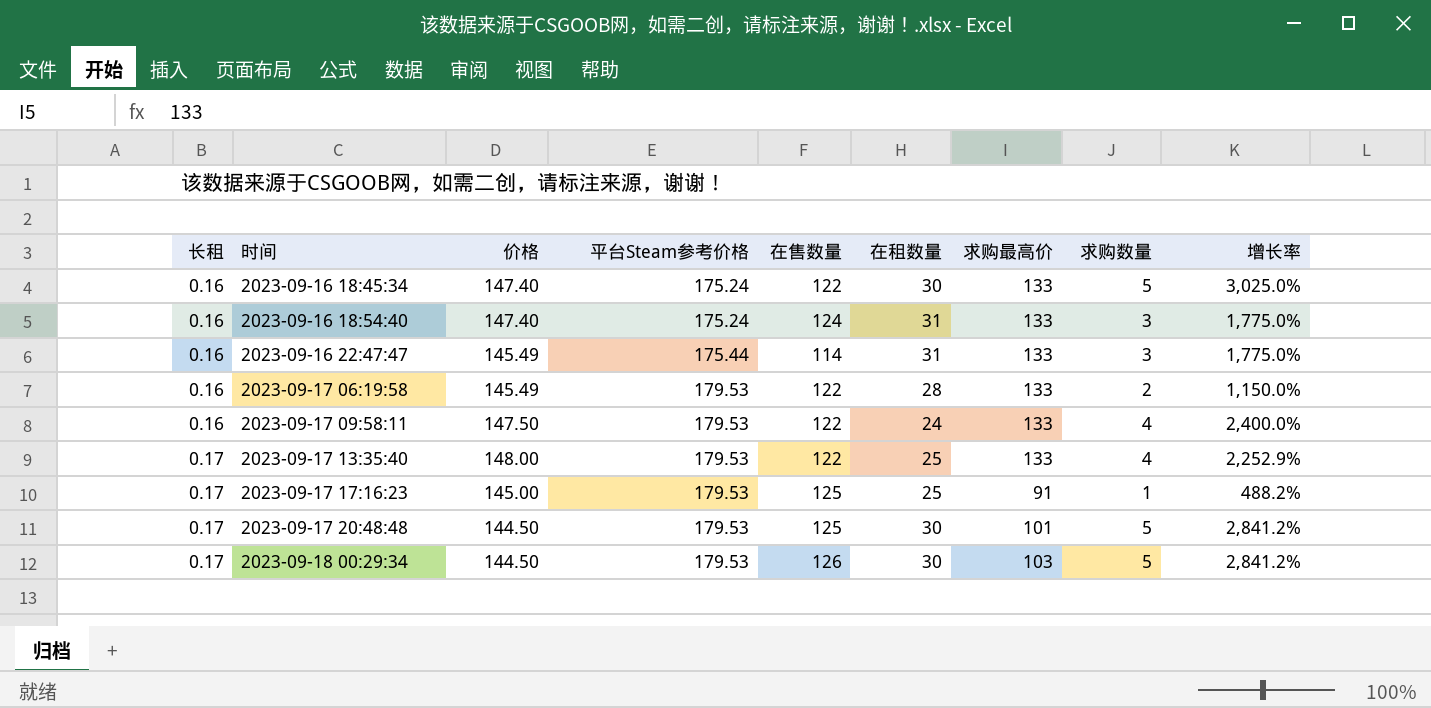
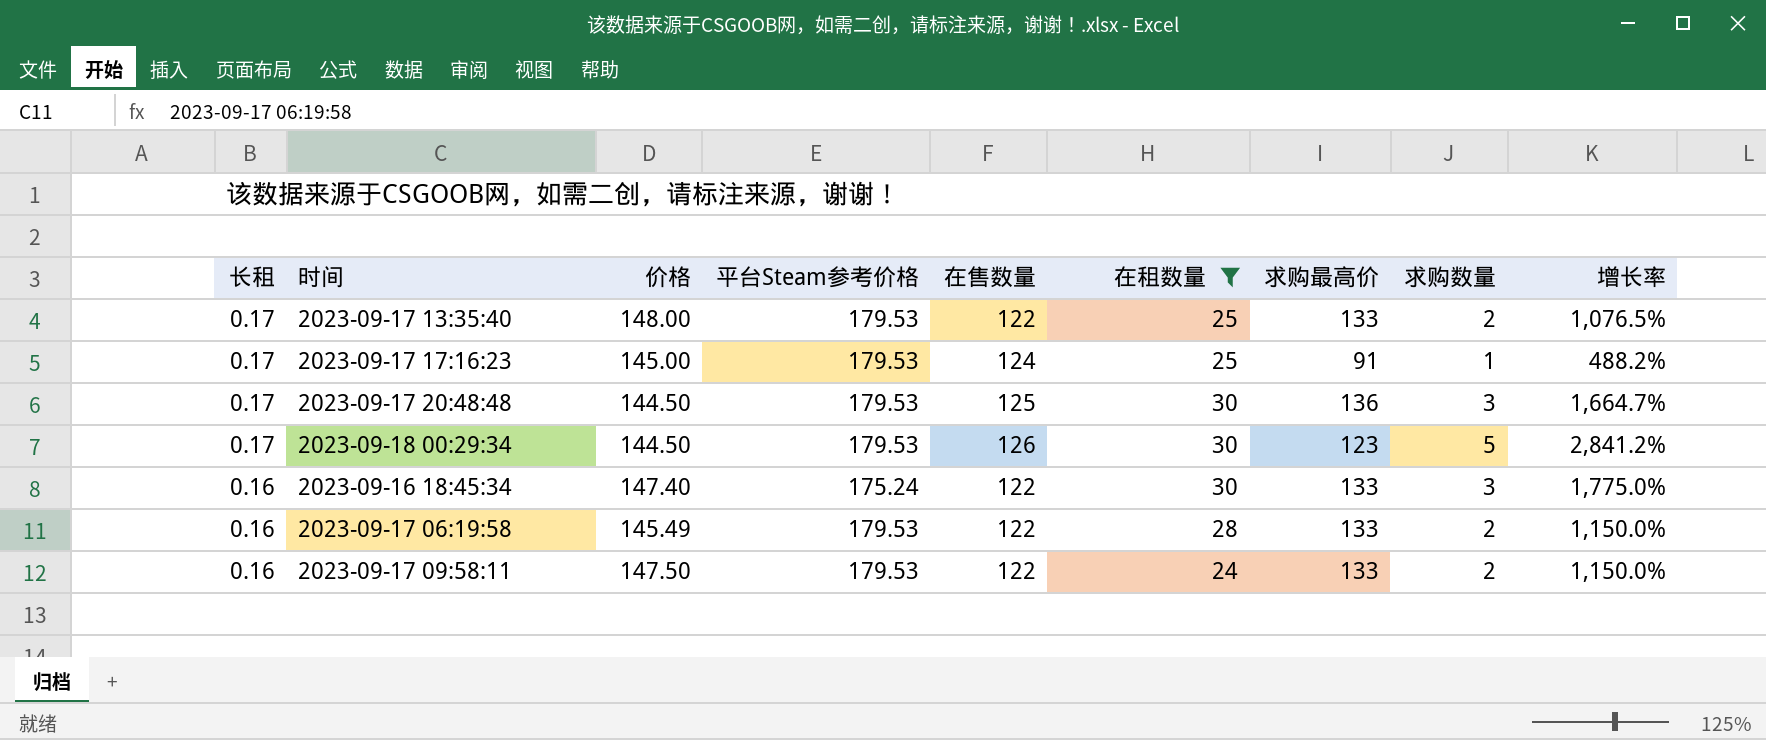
filter: none -> 在租数量 != 31
row order: 长租 ascending -> 长租 descending
2023-09-17 13:35:40 | 求购数量: 4 -> 2
2023-09-17 13:35:40 | 增长率: 2,252.9% -> 1,076.5%
2023-09-17 17:16:23 | 在售数量: 125 -> 124
2023-09-17 20:48:48 | 求购最高价: 101 -> 136
2023-09-17 20:48:48 | 求购数量: 5 -> 3
2023-09-17 20:48:48 | 增长率: 2,841.2% -> 1,664.7%
2023-09-18 00:29:34 | 求购最高价: 103 -> 123
2023-09-16 18:45:34 | 求购数量: 5 -> 3
2023-09-16 18:45:34 | 增长率: 3,025.0% -> 1,775.0%
2023-09-17 09:58:11 | 求购数量: 4 -> 2
2023-09-17 09:58:11 | 增长率: 2,400.0% -> 1,150.0%

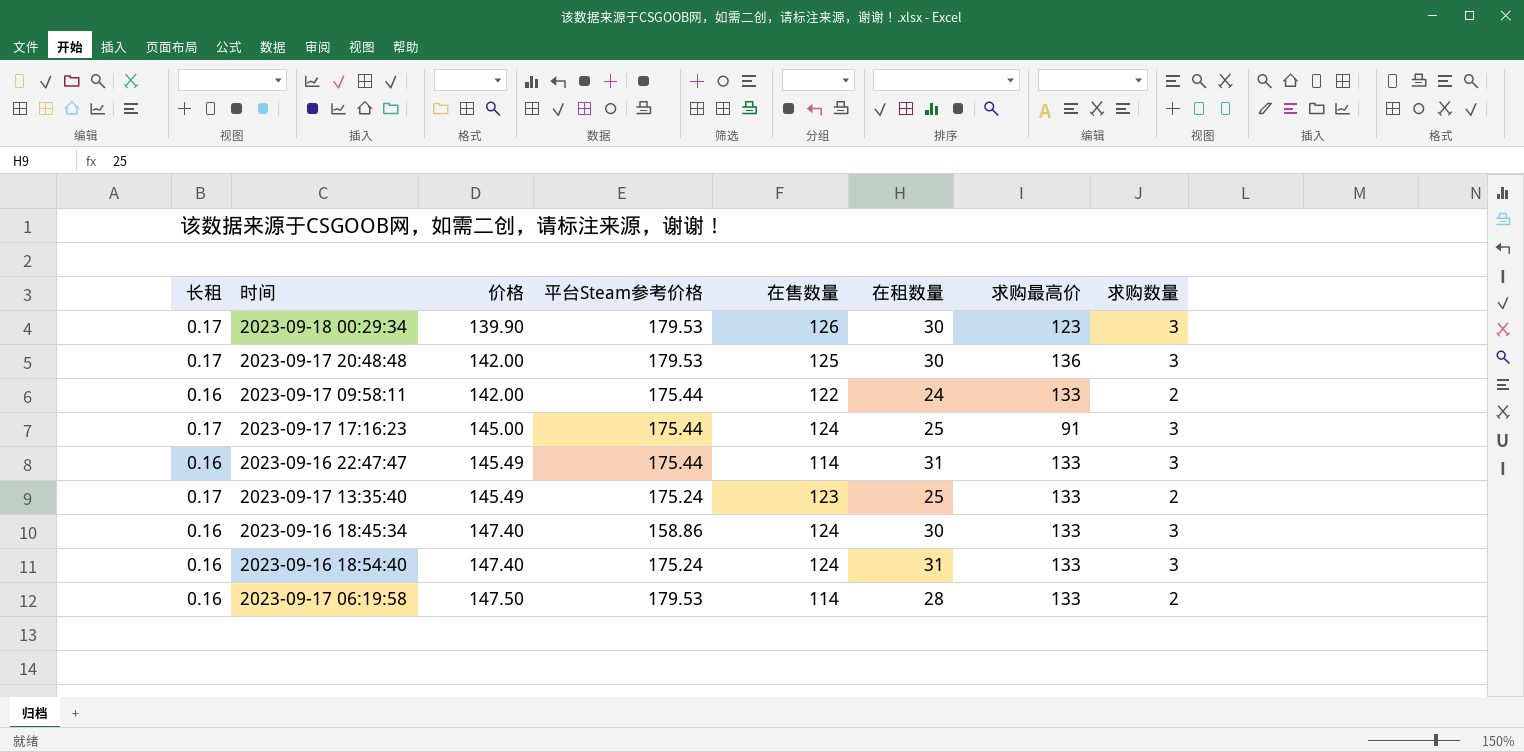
filter: 在租数量 != 31 -> none
row order: 长租 descending -> 价格 ascending
column 增长率 | formula: ([求购数量] - [长租]) / [长租] -> none
2023-09-18 00:29:34 | 价格: 144.50 -> 139.90
2023-09-18 00:29:34 | 求购数量: 5 -> 3
2023-09-17 20:48:48 | 价格: 144.50 -> 142.00
2023-09-17 09:58:11 | 价格: 147.50 -> 142.00
2023-09-17 09:58:11 | 平台Steam参考价格: 179.53 -> 175.44
2023-09-17 17:16:23 | 平台Steam参考价格: 179.53 -> 175.44
2023-09-17 17:16:23 | 求购数量: 1 -> 3
2023-09-17 13:35:40 | 价格: 148.00 -> 145.49
2023-09-17 13:35:40 | 平台Steam参考价格: 179.53 -> 175.24
2023-09-17 13:35:40 | 在售数量: 122 -> 123
2023-09-16 18:45:34 | 平台Steam参考价格: 175.24 -> 158.86
2023-09-16 18:45:34 | 在售数量: 122 -> 124
2023-09-17 06:19:58 | 价格: 145.49 -> 147.50
2023-09-17 06:19:58 | 在售数量: 122 -> 114

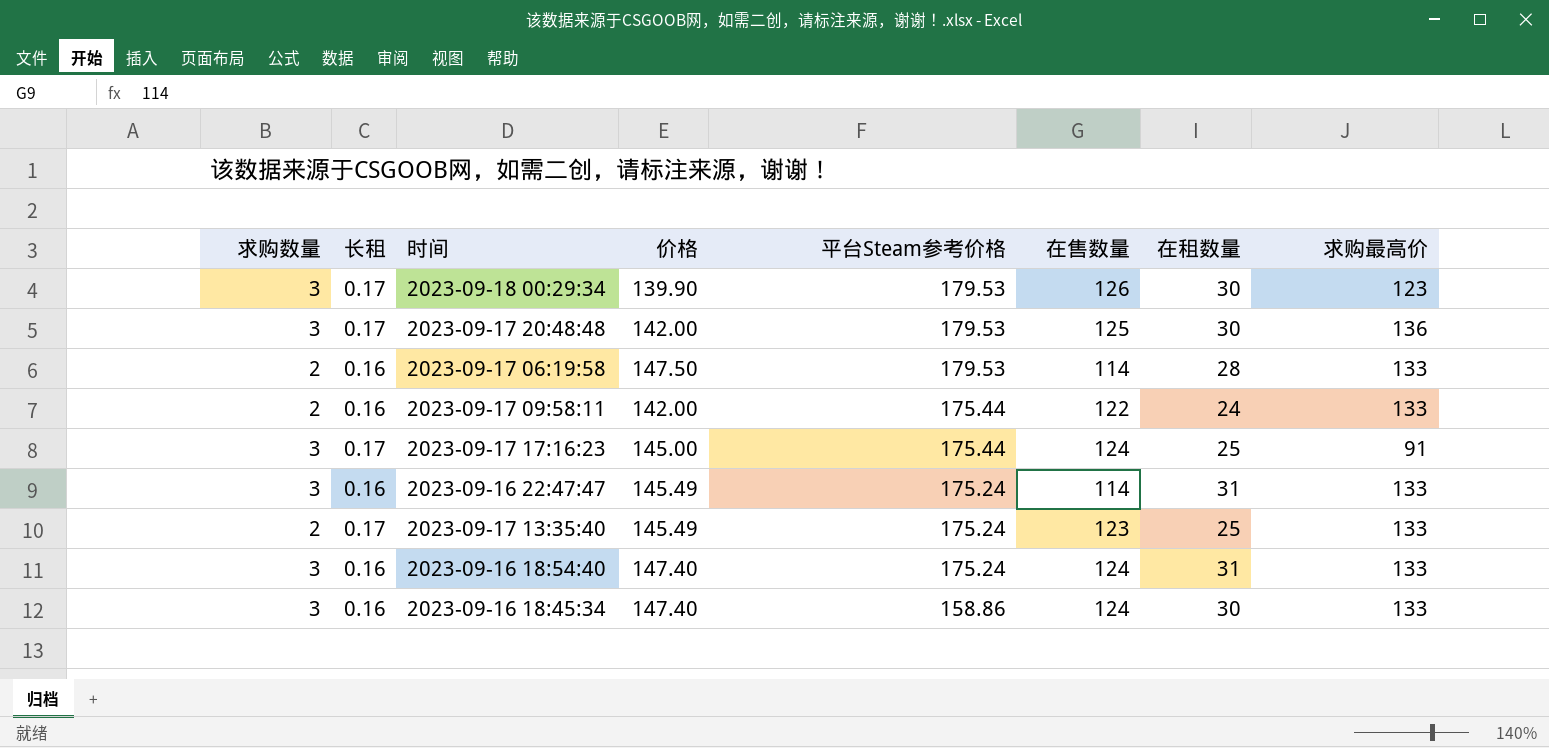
row order: 价格 ascending -> 平台Steam参考价格 descending
column 求购数量 | position: 8 -> 1
2023-09-16 22:47:47 | 平台Steam参考价格: 175.44 -> 175.24

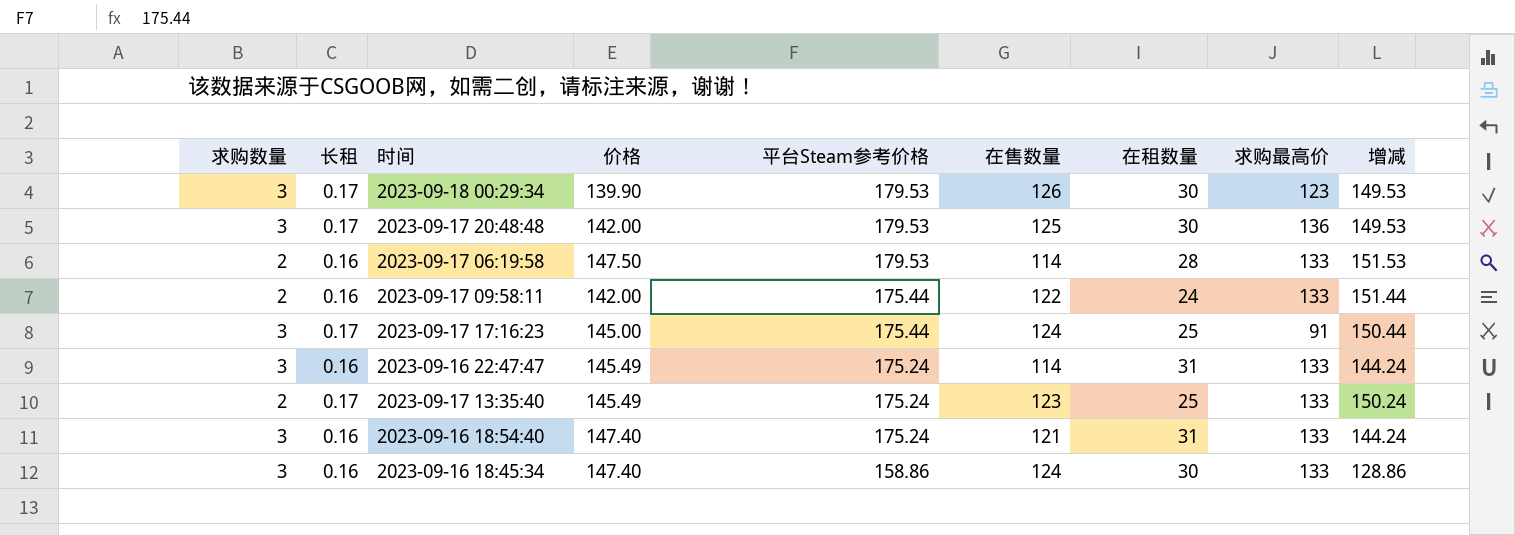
column 增减 | formula: none -> [平台Steam参考价格] - [在租数量]
2023-09-16 18:54:40 | 在售数量: 124 -> 121

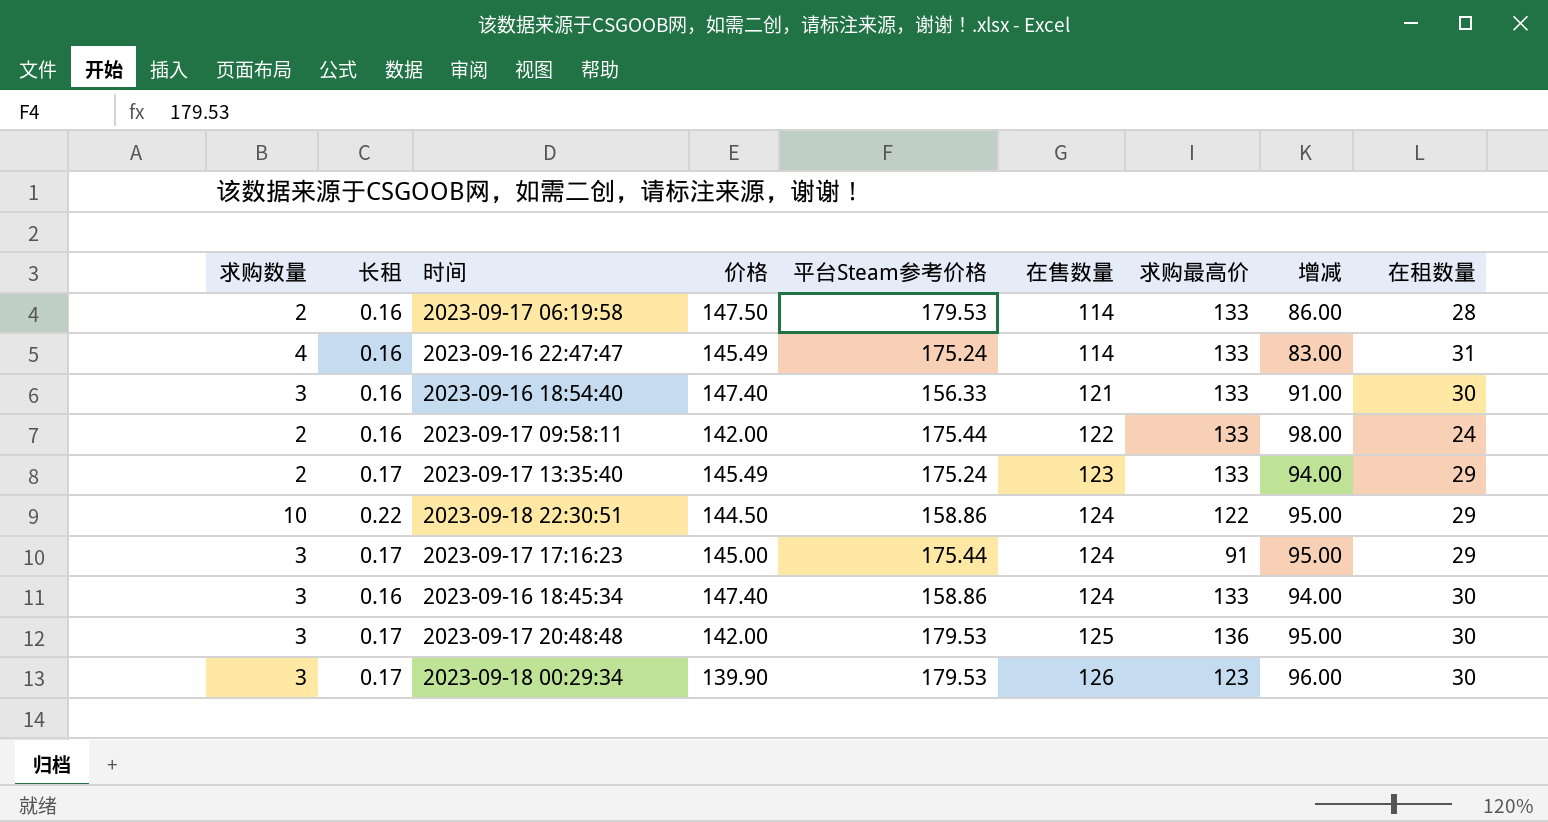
row order: 平台Steam参考价格 descending -> 在售数量 ascending
column 增减 | formula: [平台Steam参考价格] - [在租数量] -> [在售数量] - [在租数量]
column 在租数量 | position: 7 -> 9
2023-09-16 22:47:47 | 求购数量: 3 -> 4
2023-09-16 18:54:40 | 平台Steam参考价格: 175.24 -> 156.33
2023-09-16 18:54:40 | 在租数量: 31 -> 30
2023-09-17 13:35:40 | 在租数量: 25 -> 29
row 2023-09-18 22:30:51: none -> 10 | 0.22 | 144.50 | 158.86 | 124 | 122 | 95.00 | 29
2023-09-17 17:16:23 | 在租数量: 25 -> 29

